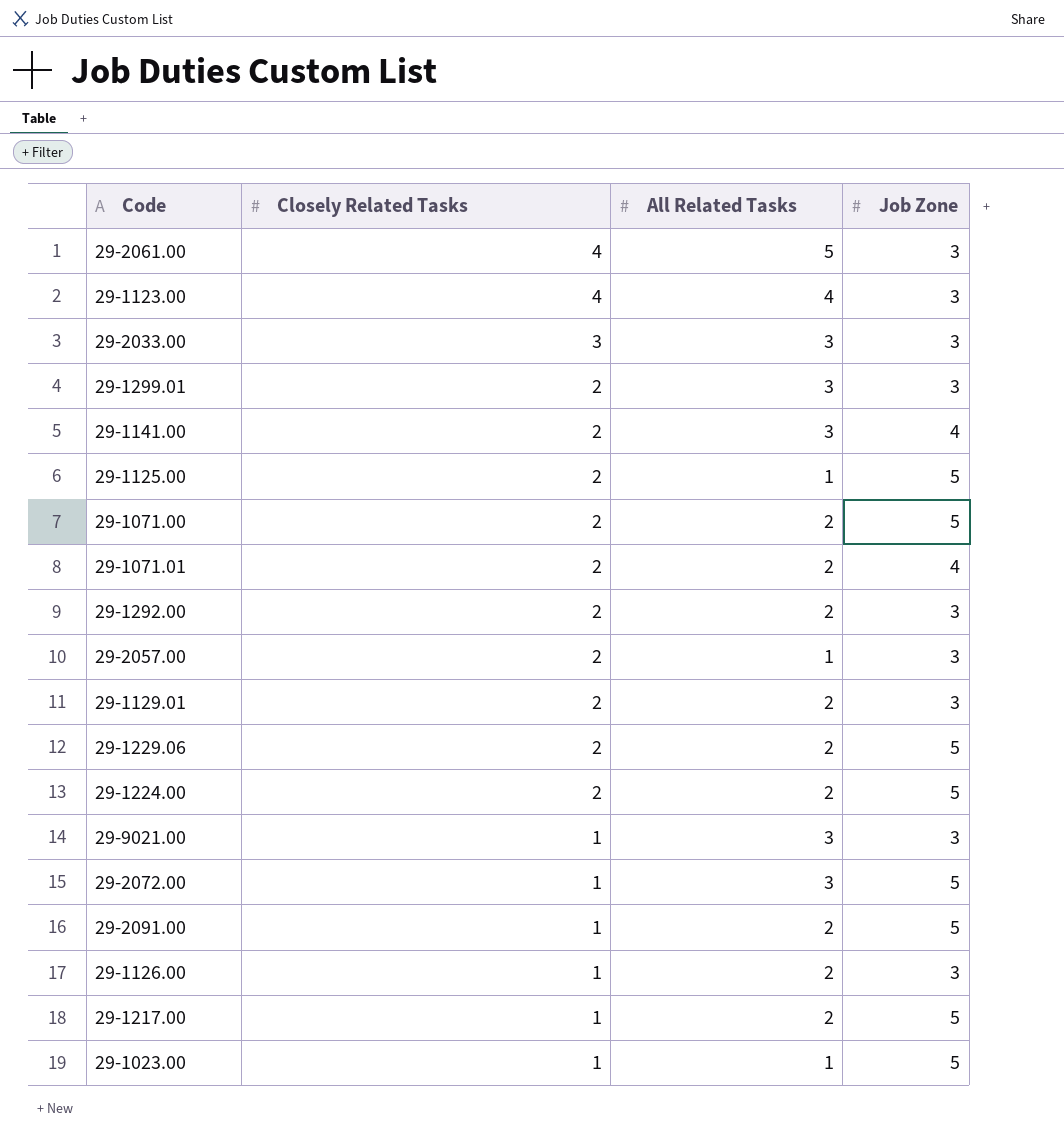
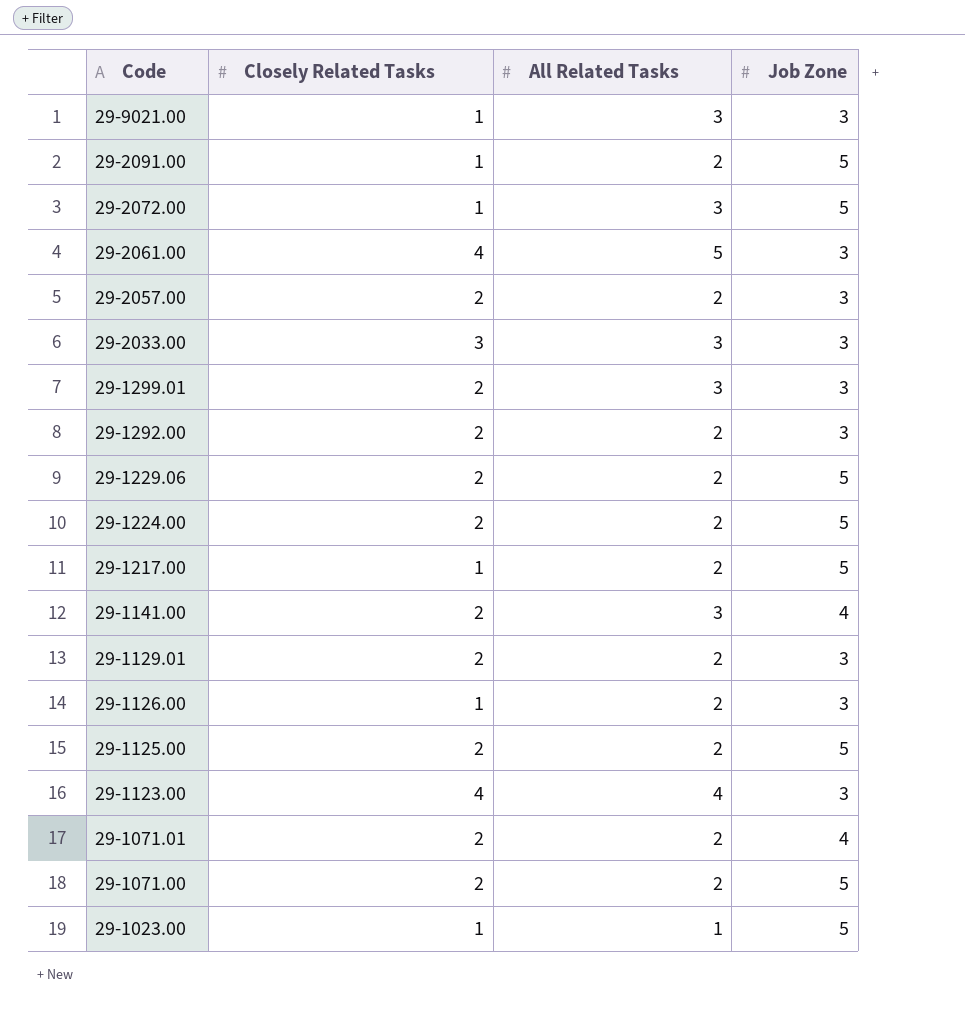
row order: Closely Related Tasks descending -> Code descending
29-2057.00 | All Related Tasks: 1 -> 2
29-1125.00 | All Related Tasks: 1 -> 2

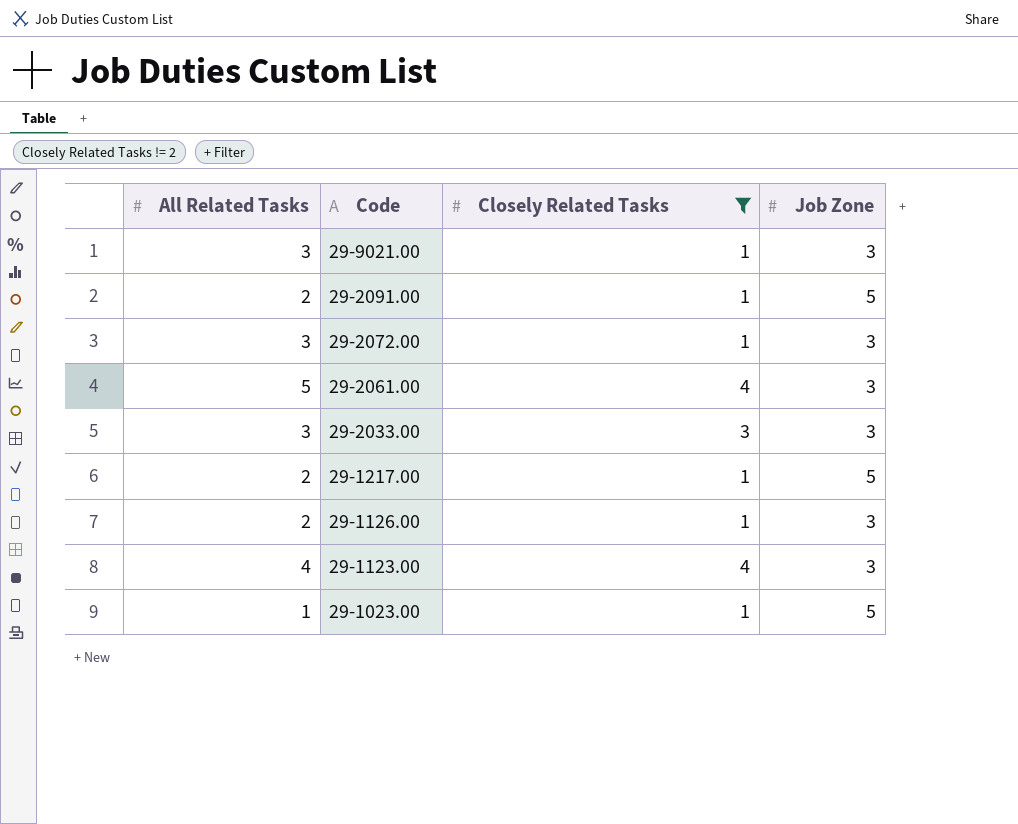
filter: none -> Closely Related Tasks != 2
column All Related Tasks | position: 3 -> 1
29-2072.00 | Job Zone: 5 -> 3

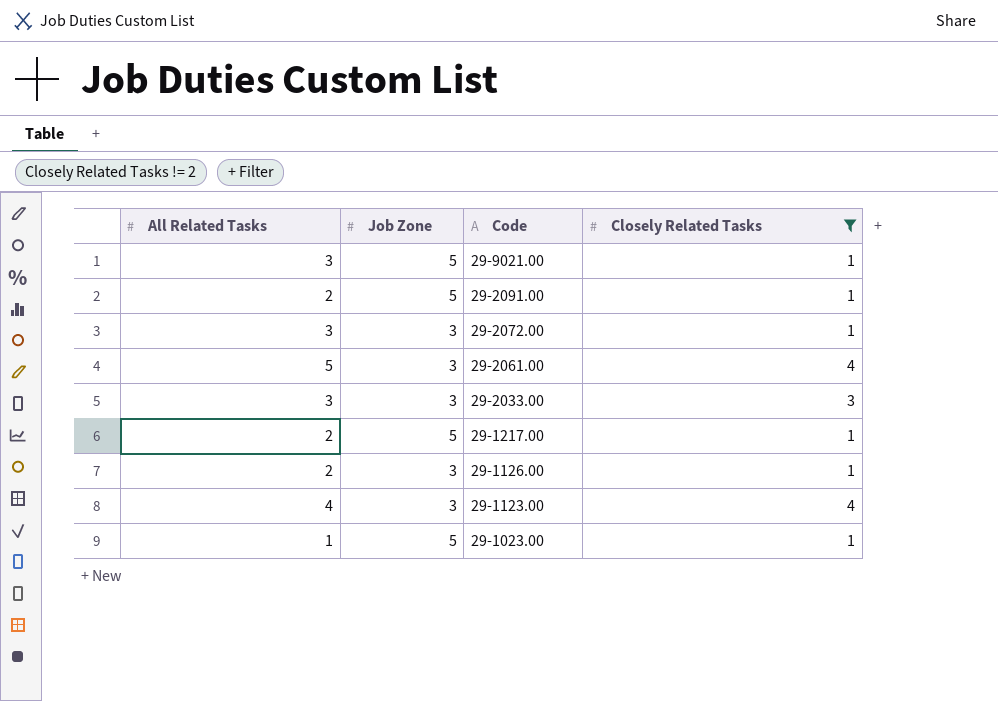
column Job Zone | position: 4 -> 2
29-9021.00 | Job Zone: 3 -> 5

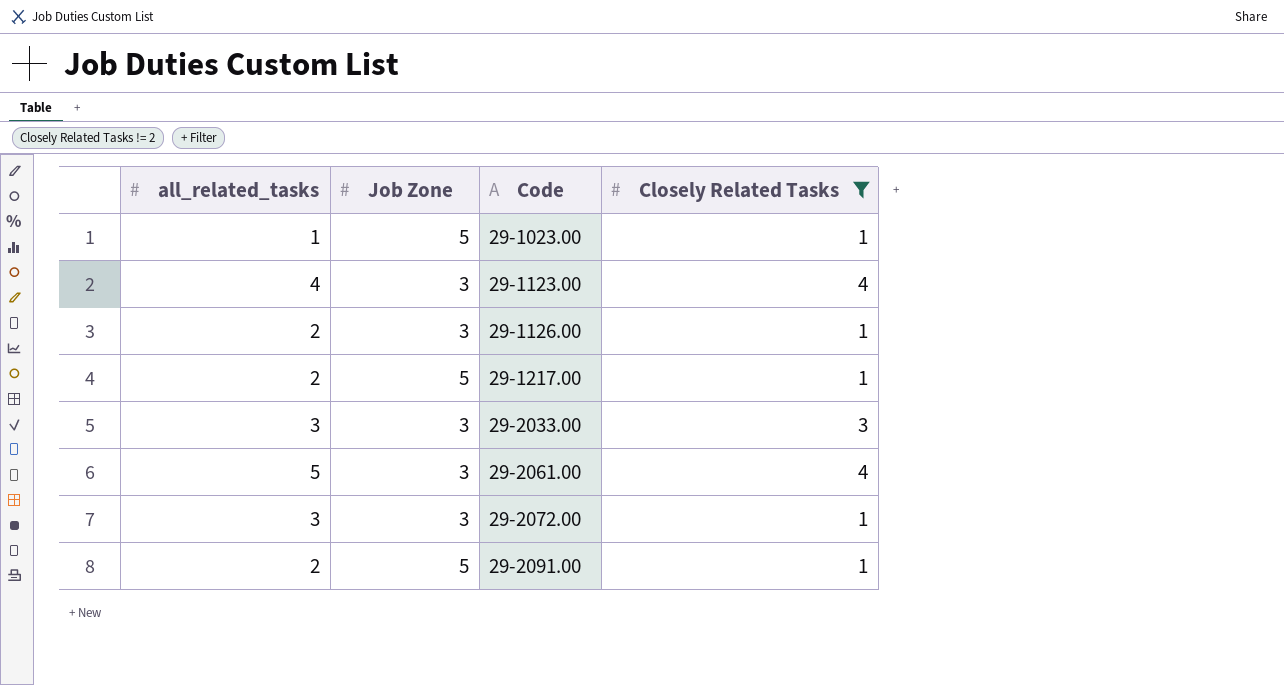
row order: Code descending -> Code ascending
column name: All Related Tasks -> all_related_tasks
row 29-9021.00: 3 | 5 | 1 -> none

